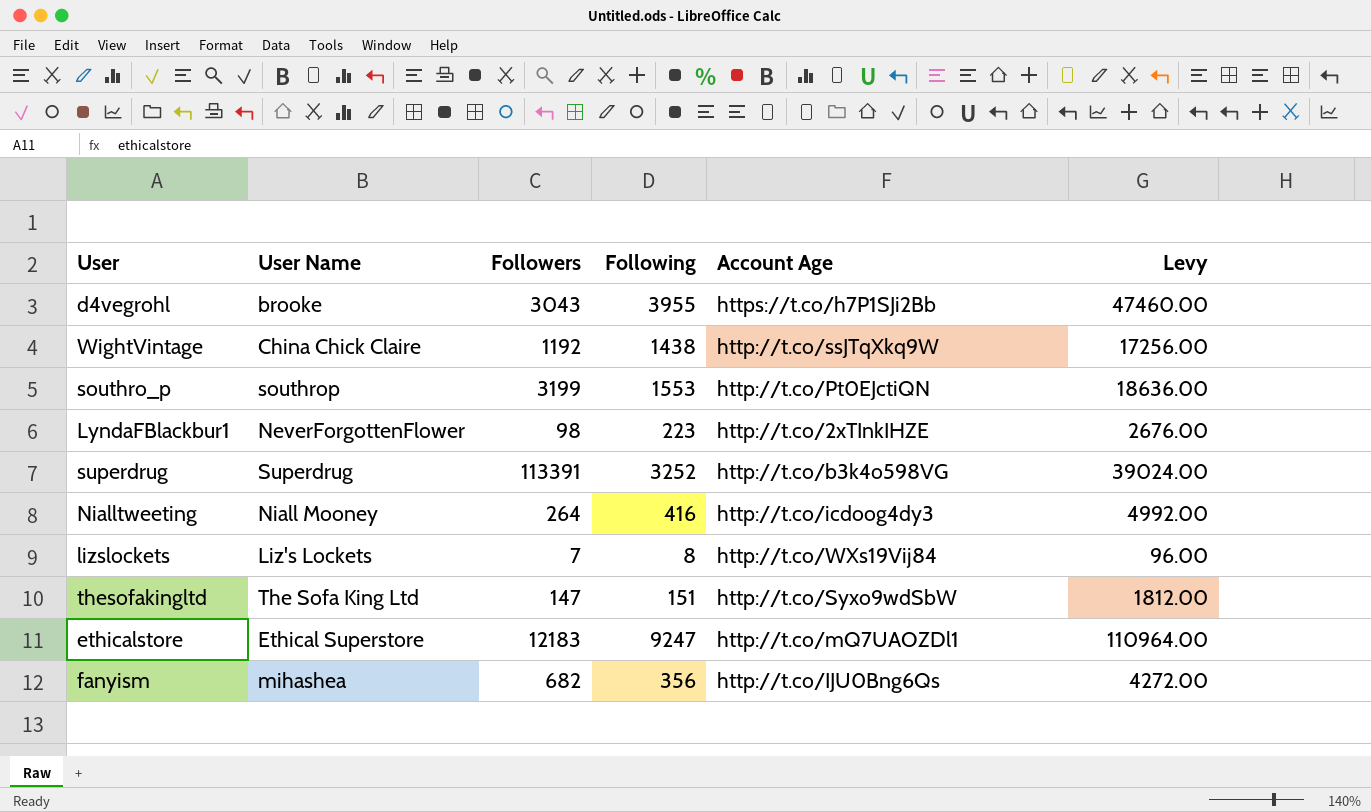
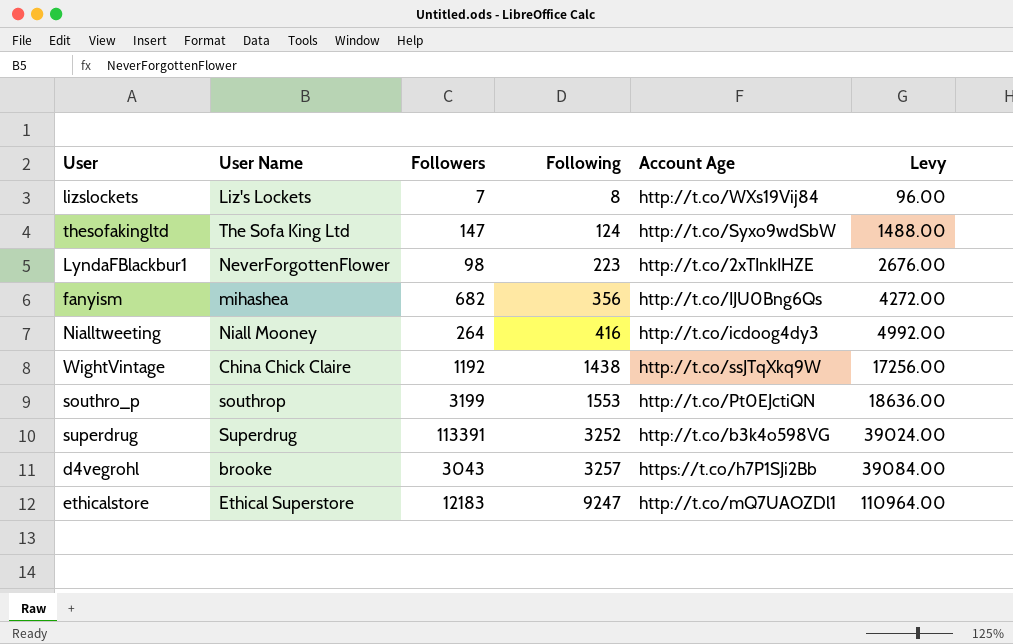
row order: none -> Following ascending
thesofakingltd | Following: 151 -> 124
thesofakingltd | Levy: 1812.00 -> 1488.00
d4vegrohl | Following: 3955 -> 3257
d4vegrohl | Levy: 47460.00 -> 39084.00

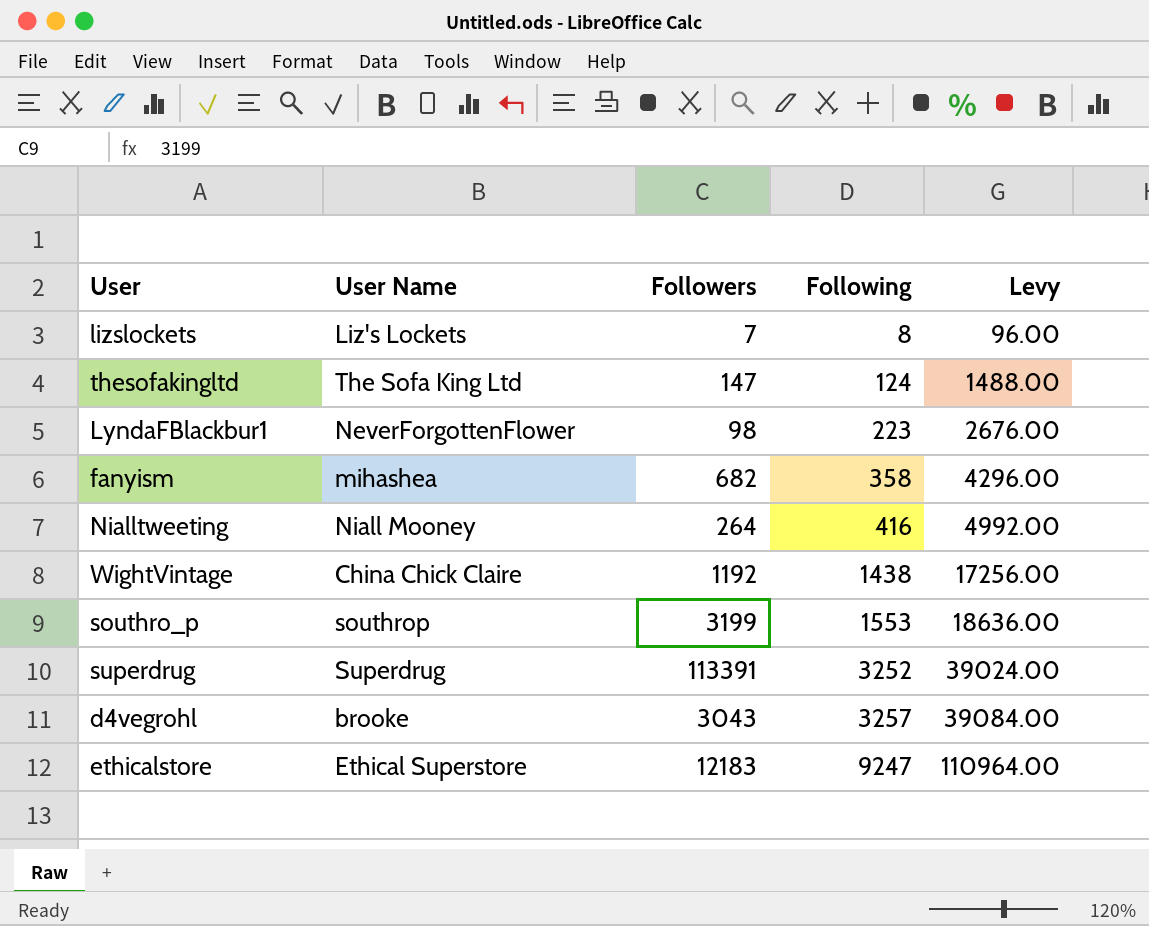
column Account Age | position: 5 -> none
fanyism | Following: 356 -> 358
fanyism | Levy: 4272.00 -> 4296.00

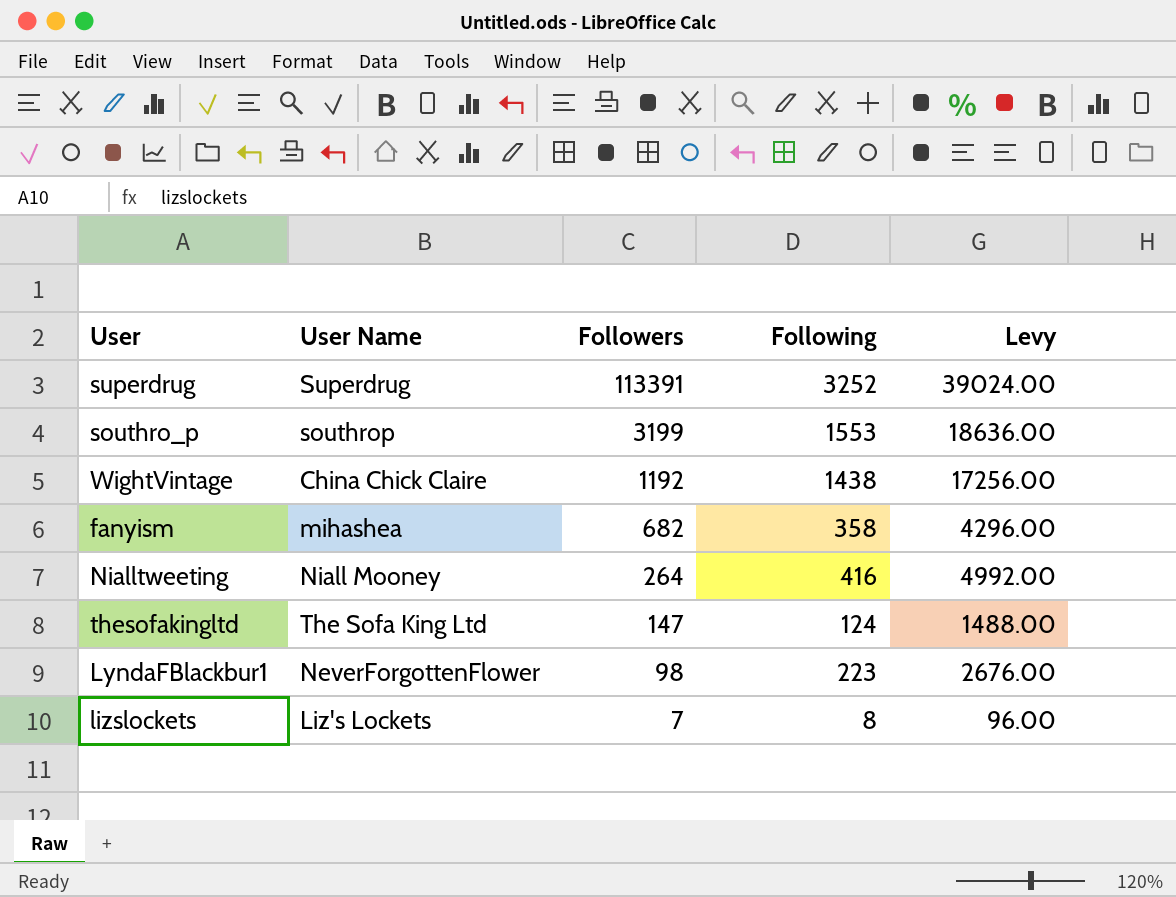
row order: Following ascending -> Followers descending
row d4vegrohl: brooke | 3043 | 3257 | 39084.00 -> none
row ethicalstore: Ethical Superstore | 12183 | 9247 | 110964.00 -> none

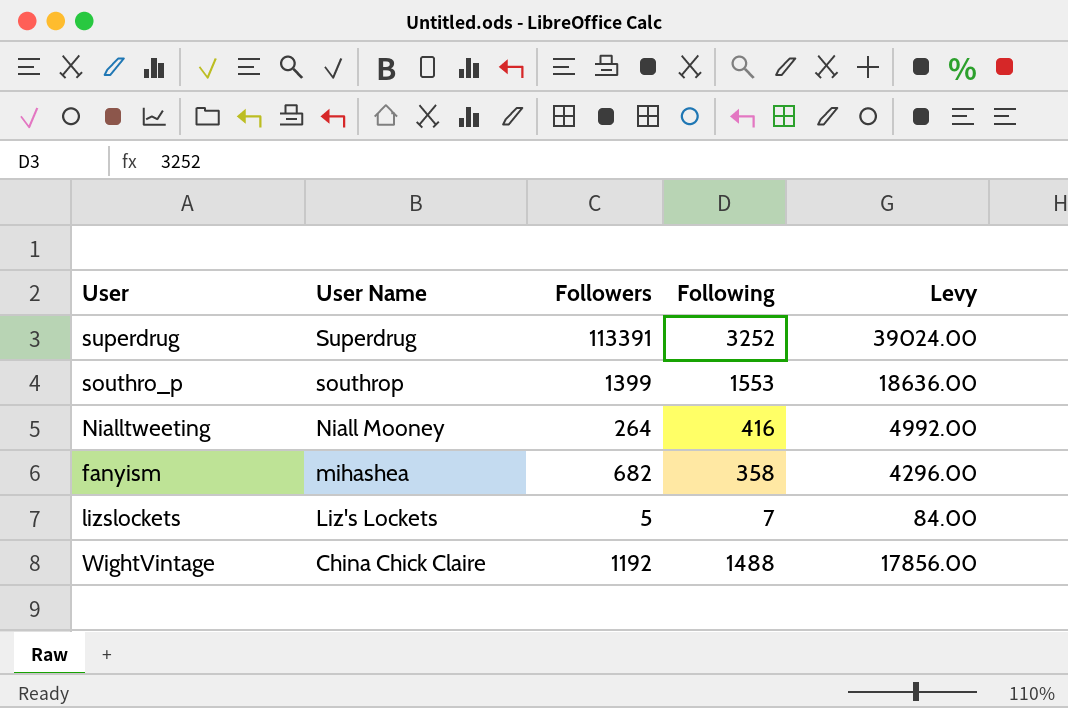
row order: Followers descending -> User Name descending
row thesofakingltd: The Sofa King Ltd | 147 | 124 | 1488.00 -> none
row LyndaFBlackbur1: NeverForgottenFlower | 98 | 223 | 2676.00 -> none
southro_p | Followers: 3199 -> 1399
lizslockets | Followers: 7 -> 5
lizslockets | Following: 8 -> 7
lizslockets | Levy: 96.00 -> 84.00
WightVintage | Following: 1438 -> 1488
WightVintage | Levy: 17256.00 -> 17856.00

